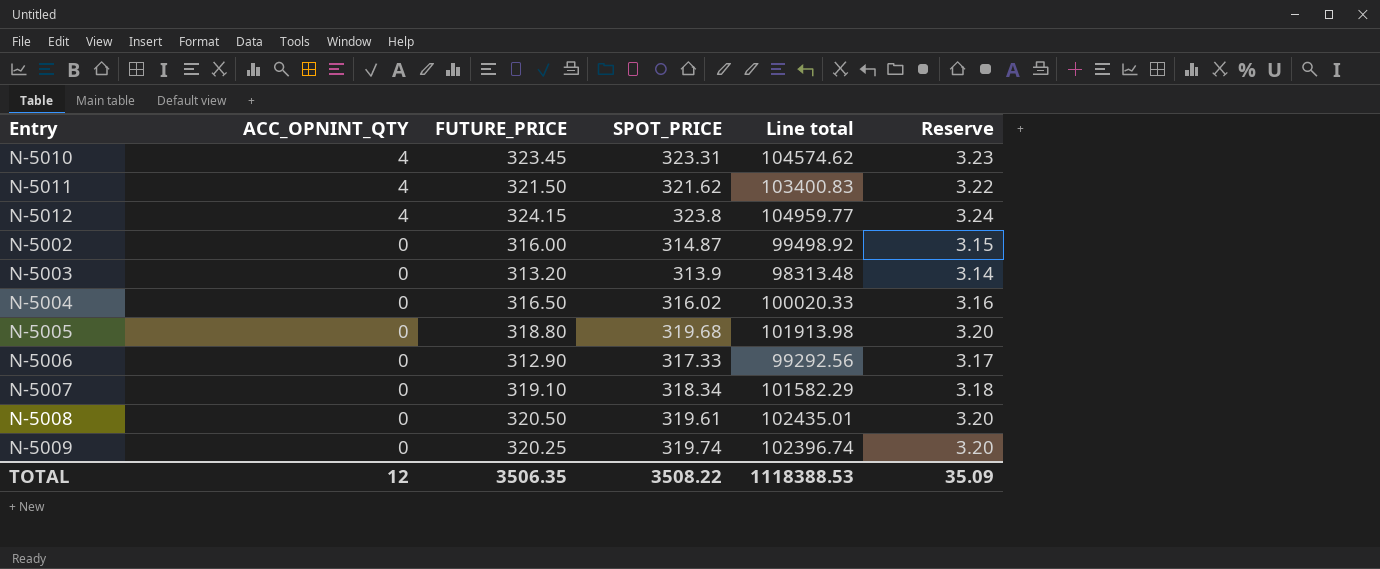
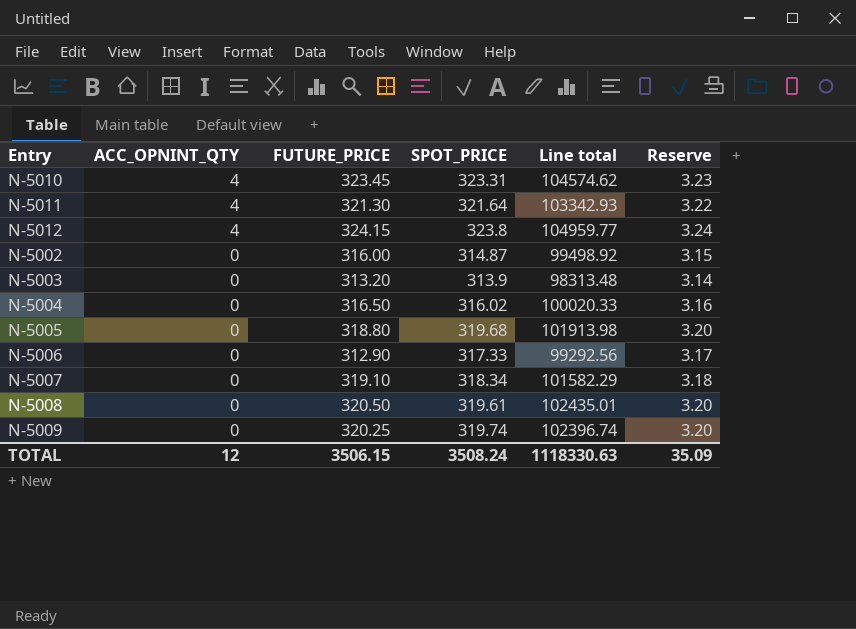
N-5011 | FUTURE_PRICE: 321.50 -> 321.30
N-5011 | SPOT_PRICE: 321.62 -> 321.64
N-5011 | Line total: 103400.83 -> 103342.93
TOTAL | FUTURE_PRICE: 3506.35 -> 3506.15
TOTAL | SPOT_PRICE: 3508.22 -> 3508.24
TOTAL | Line total: 1118388.53 -> 1118330.63

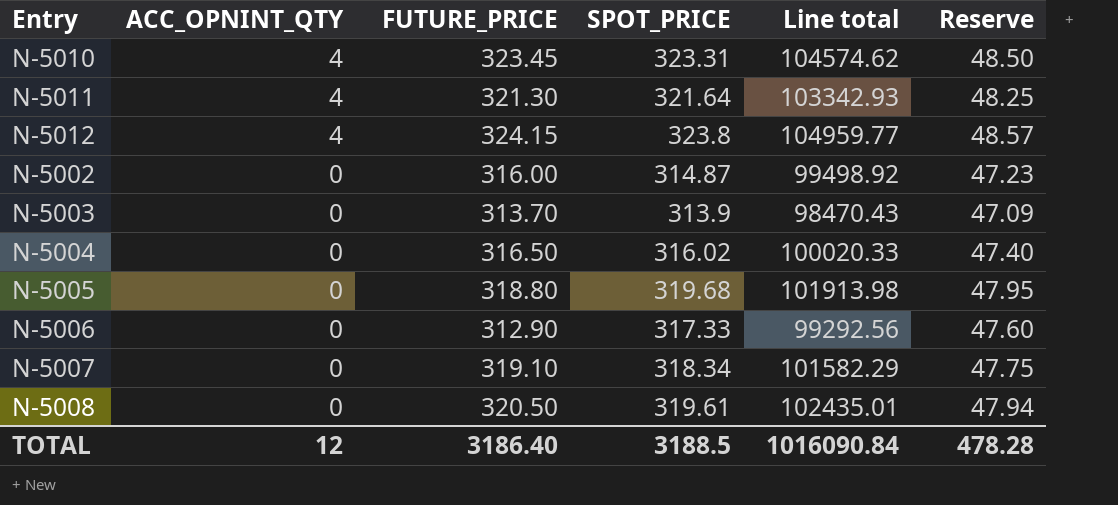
column Reserve | formula: [SPOT_PRICE] * 0.01 -> [SPOT_PRICE] * 0.15
row N-5009: 0 | 320.25 | 319.74 | 102396.74 | 3.20 -> none
N-5003 | FUTURE_PRICE: 313.20 -> 313.70
N-5003 | Line total: 98313.48 -> 98470.43
TOTAL | FUTURE_PRICE: 3506.15 -> 3186.40
TOTAL | SPOT_PRICE: 3508.24 -> 3188.5
TOTAL | Line total: 1118330.63 -> 1016090.84
TOTAL | Reserve: 35.09 -> 478.28

